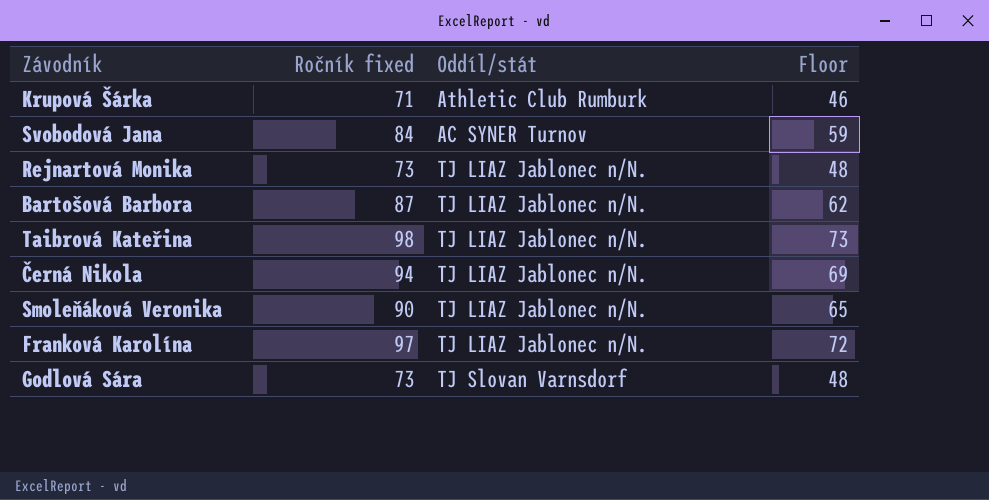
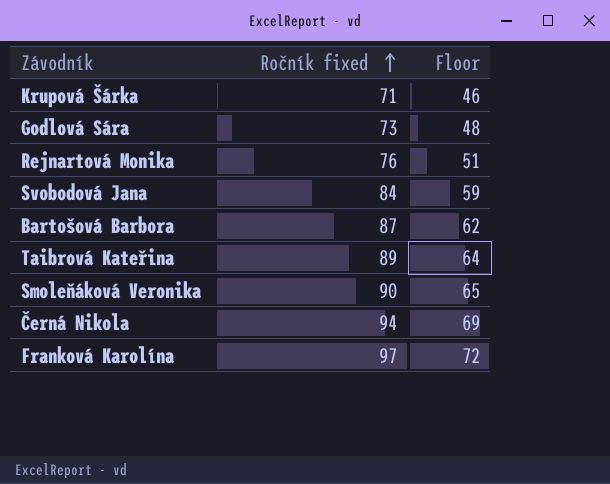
row order: none -> Ročník fixed ascending
column Oddíl/stát | position: 3 -> none
Rejnartová Monika | Ročník fixed: 73 -> 76
Rejnartová Monika | Floor: 48 -> 51
Taibrová Kateřina | Ročník fixed: 98 -> 89
Taibrová Kateřina | Floor: 73 -> 64

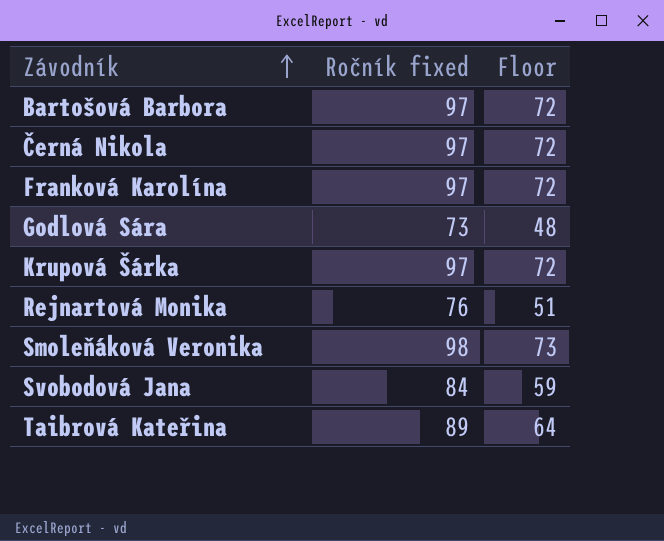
row order: Ročník fixed ascending -> Závodník ascending
Bartošová Barbora | Ročník fixed: 87 -> 97
Bartošová Barbora | Floor: 62 -> 72
Černá Nikola | Ročník fixed: 94 -> 97
Černá Nikola | Floor: 69 -> 72
Krupová Šárka | Ročník fixed: 71 -> 97
Krupová Šárka | Floor: 46 -> 72
Smoleňáková Veronika | Ročník fixed: 90 -> 98
Smoleňáková Veronika | Floor: 65 -> 73

